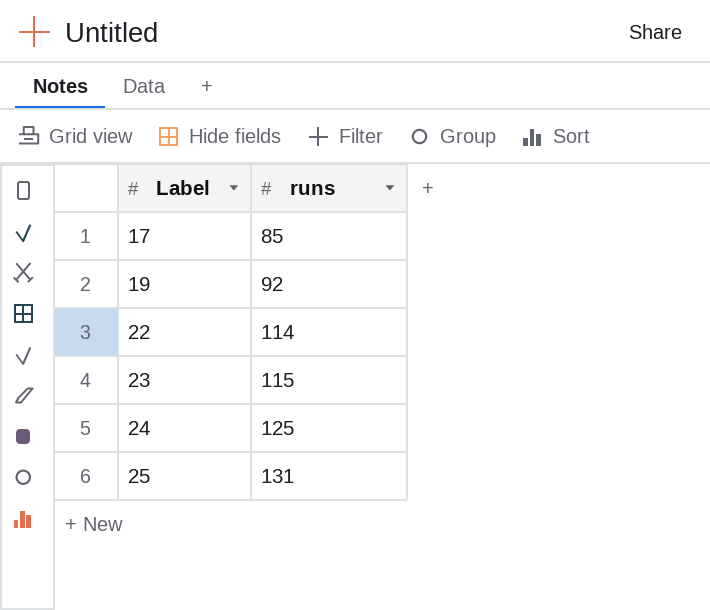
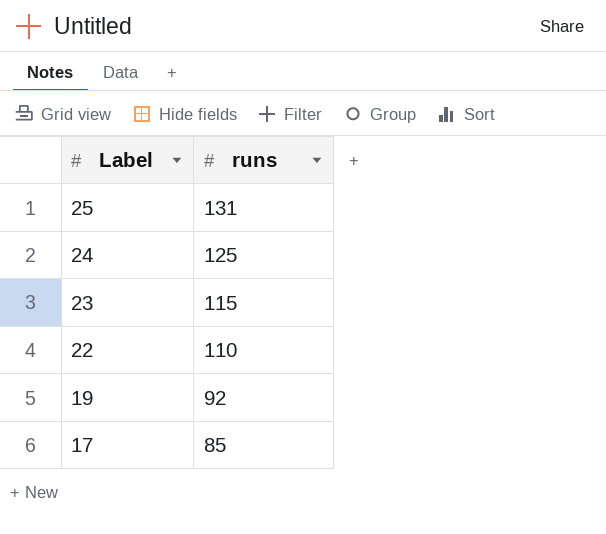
row order: Label ascending -> Label descending
22 | runs: 114 -> 110

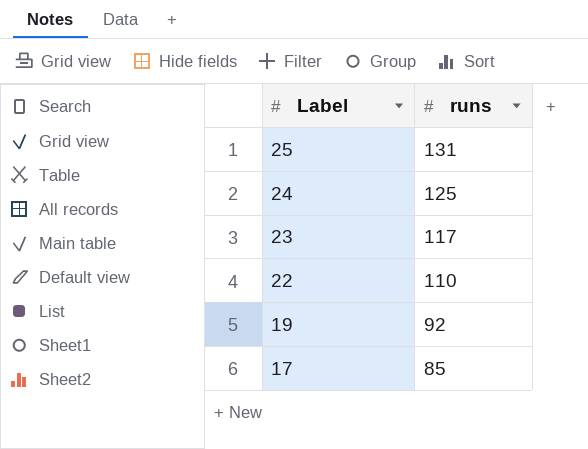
23 | runs: 115 -> 117

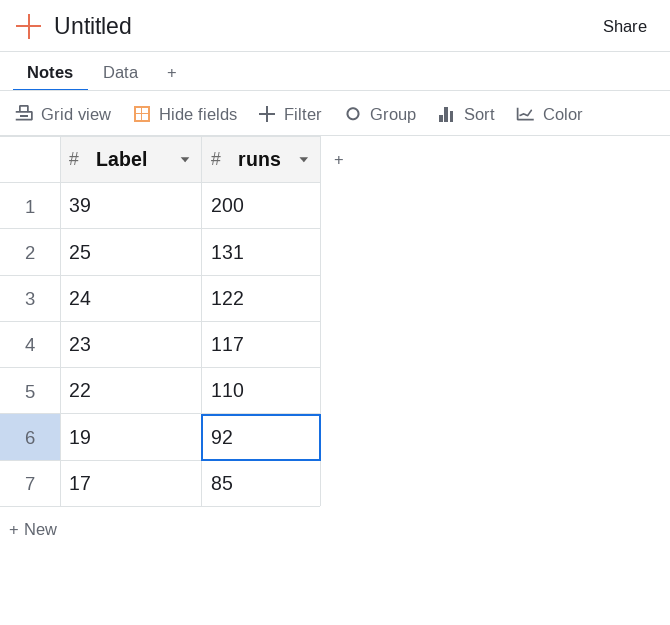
row 39: none -> 200
24 | runs: 125 -> 122

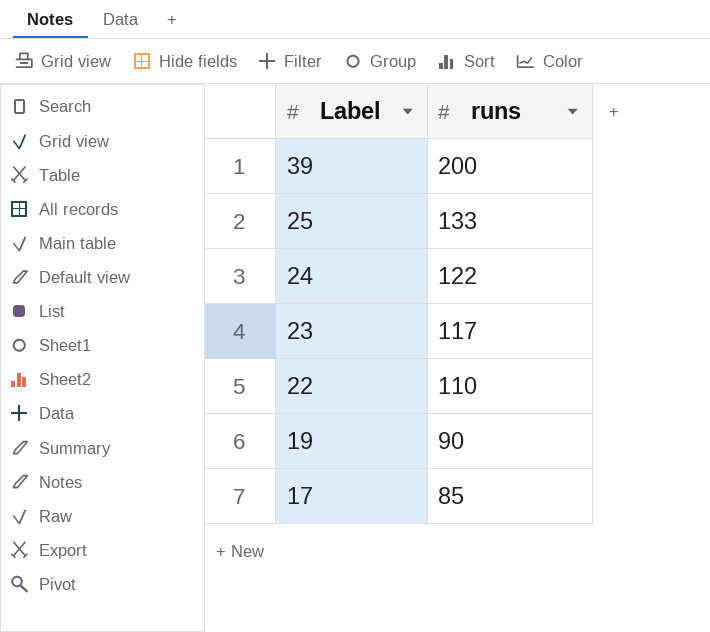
25 | runs: 131 -> 133
19 | runs: 92 -> 90

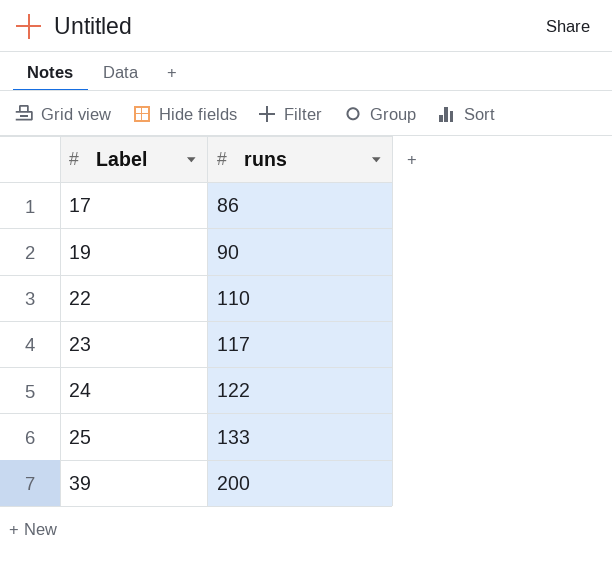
row order: Label descending -> Label ascending
17 | runs: 85 -> 86

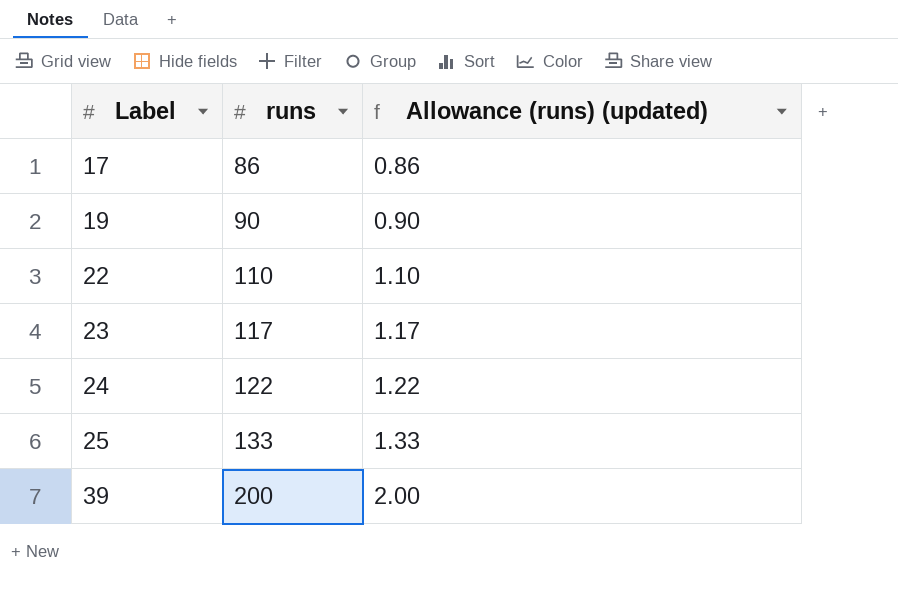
column Allowance (runs) (updated) | formula: none -> [runs] * 0.01

